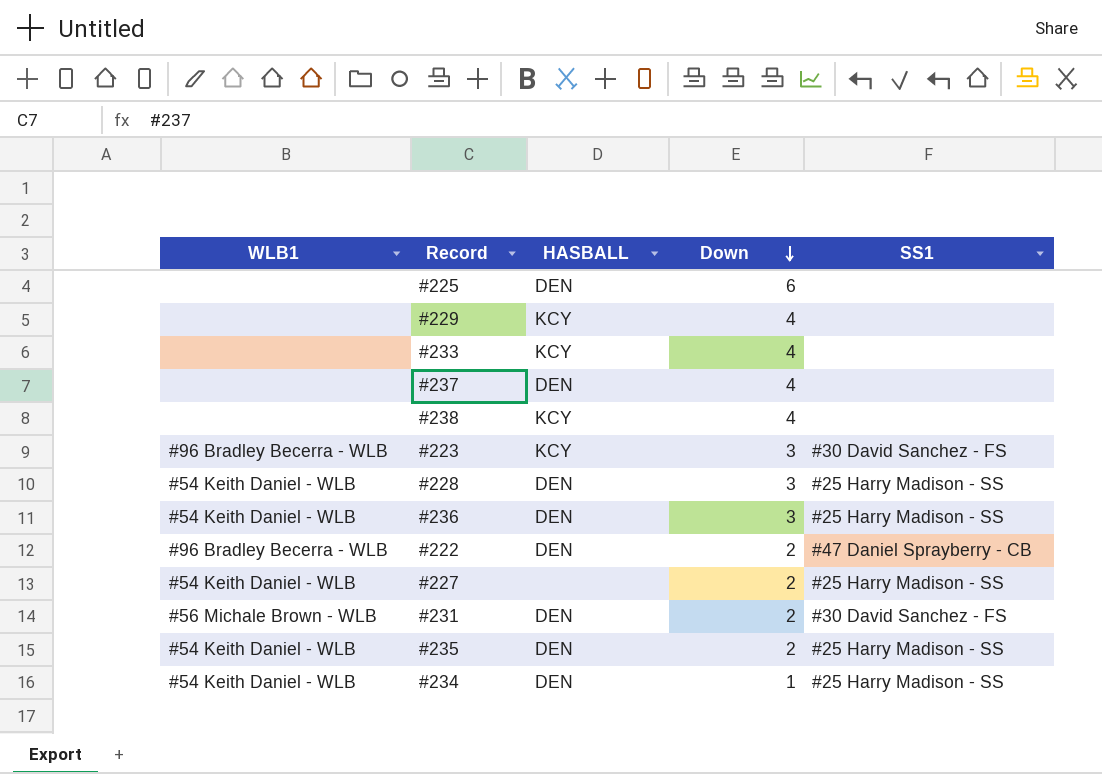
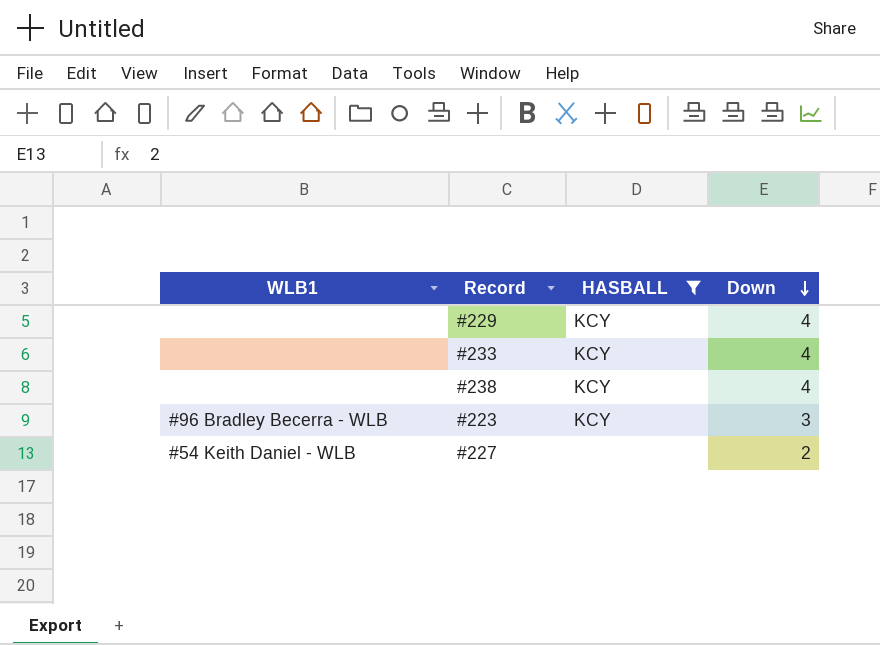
filter: none -> HASBALL != DEN
column SS1 | position: 5 -> none

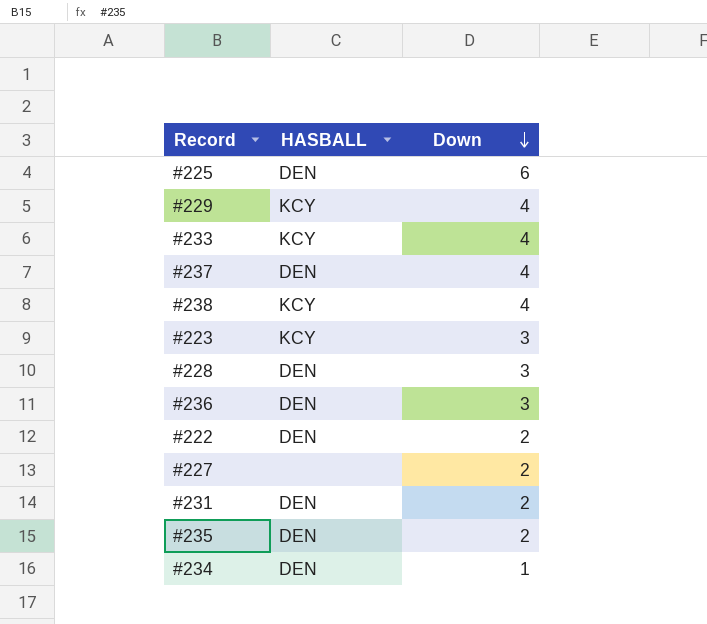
filter: HASBALL != DEN -> none
column WLB1 | position: 1 -> none

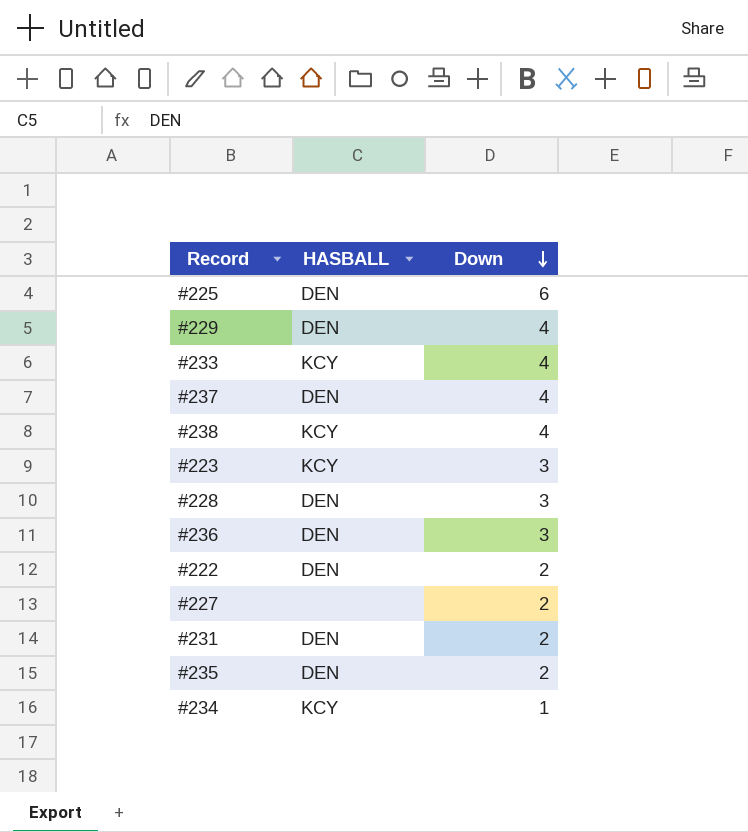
#229 | HASBALL: KCY -> DEN
#234 | HASBALL: DEN -> KCY

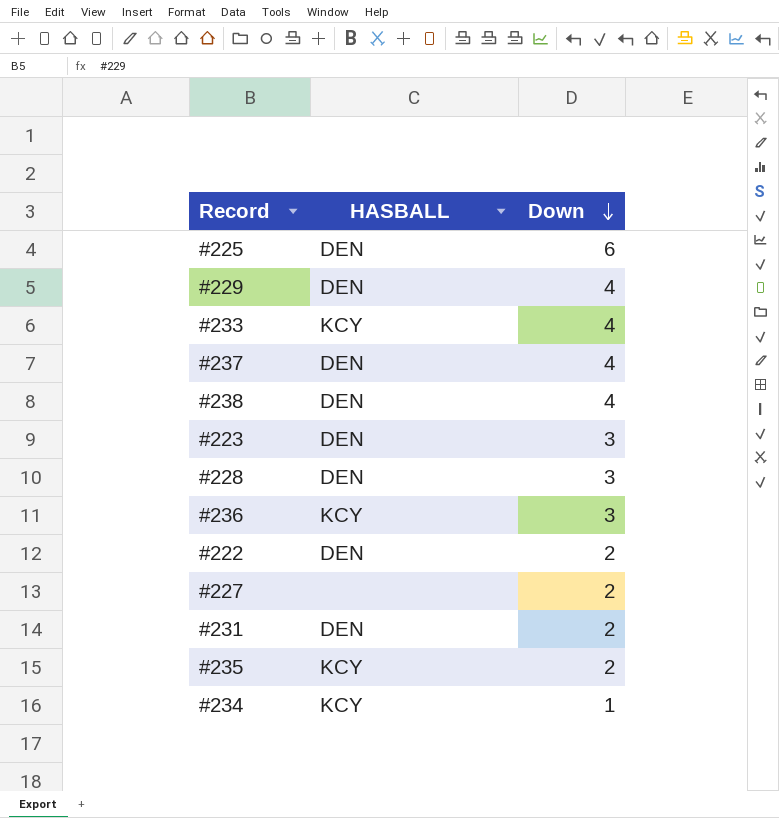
#238 | HASBALL: KCY -> DEN
#223 | HASBALL: KCY -> DEN
#236 | HASBALL: DEN -> KCY
#235 | HASBALL: DEN -> KCY

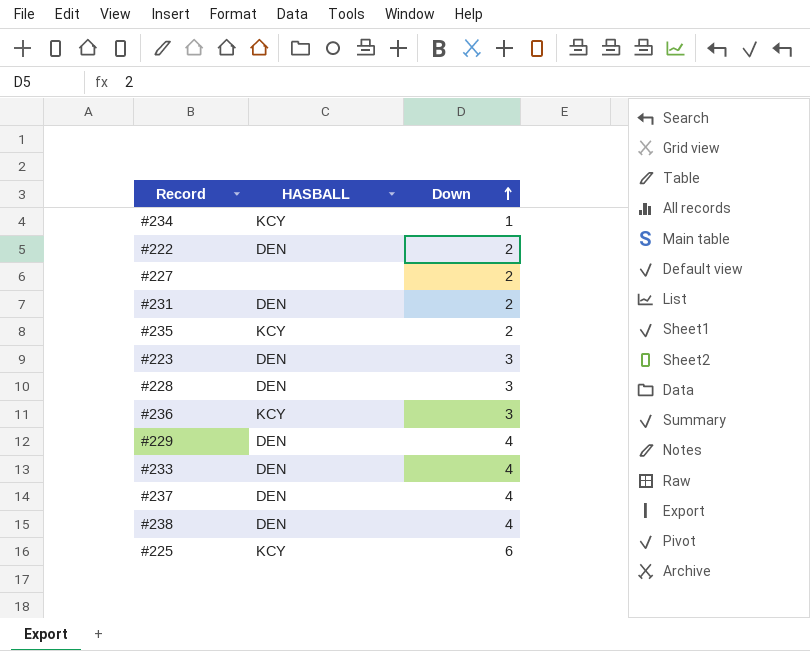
row order: Down descending -> Down ascending
#233 | HASBALL: KCY -> DEN
#225 | HASBALL: DEN -> KCY

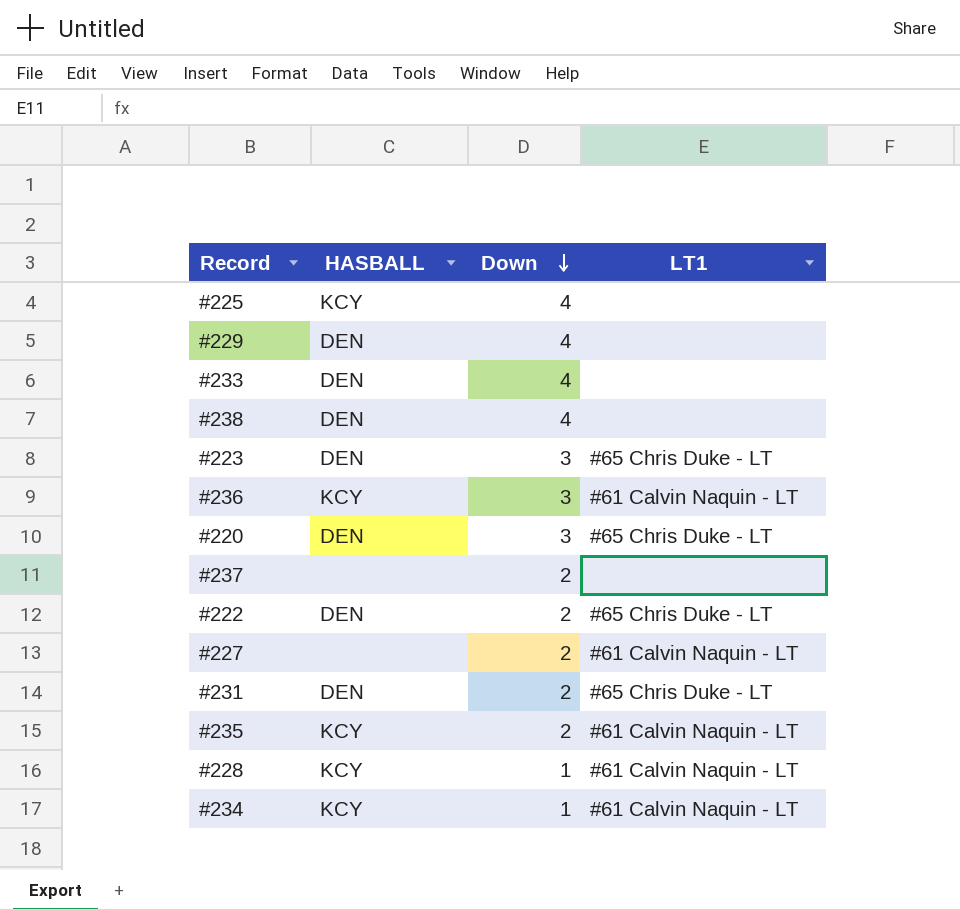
row order: Down ascending -> Down descending
column LT1 | position: none -> 4
#225 | Down: 6 -> 4
row #220: none -> DEN | 3 | #65 Chris Duke - LT
#237 | HASBALL: DEN -> none
#237 | Down: 4 -> 2
#228 | HASBALL: DEN -> KCY
#228 | Down: 3 -> 1

